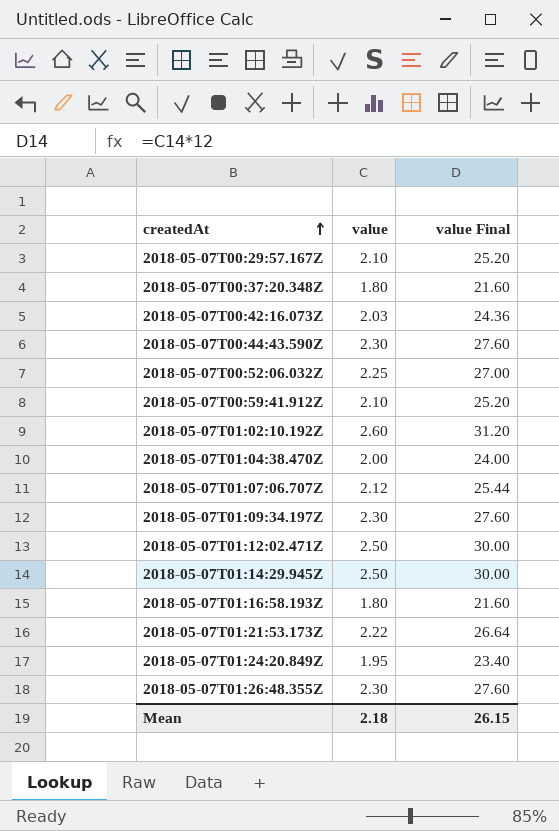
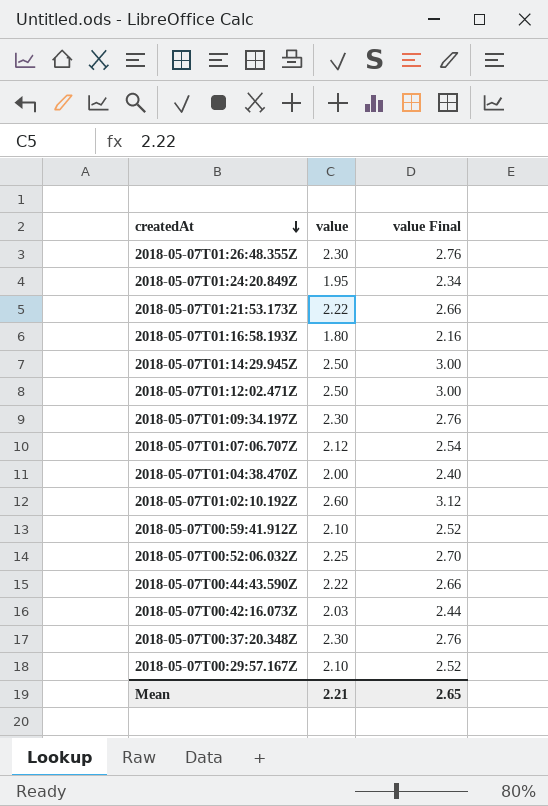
row order: createdAt ascending -> createdAt descending
column value Final | formula: [value] * 12 -> [value] * 1.2
2018-05-07T00:44:43.590Z | value: 2.30 -> 2.22
2018-05-07T00:37:20.348Z | value: 1.80 -> 2.30
Mean | value: 2.18 -> 2.21
Mean | value Final: 26.15 -> 2.65

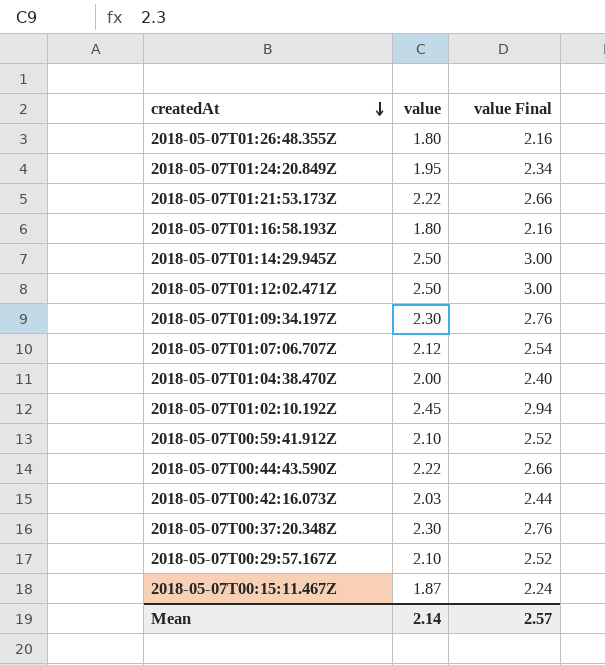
row 2018-05-07T00:52:06.032Z: 2.25 | 2.70 -> none
2018-05-07T01:26:48.355Z | value: 2.30 -> 1.80
2018-05-07T01:26:48.355Z | value Final: 2.76 -> 2.16
2018-05-07T01:02:10.192Z | value: 2.60 -> 2.45
2018-05-07T01:02:10.192Z | value Final: 3.12 -> 2.94
row 2018-05-07T00:15:11.467Z: none -> 1.87 | 2.24
Mean | value: 2.21 -> 2.14
Mean | value Final: 2.65 -> 2.57

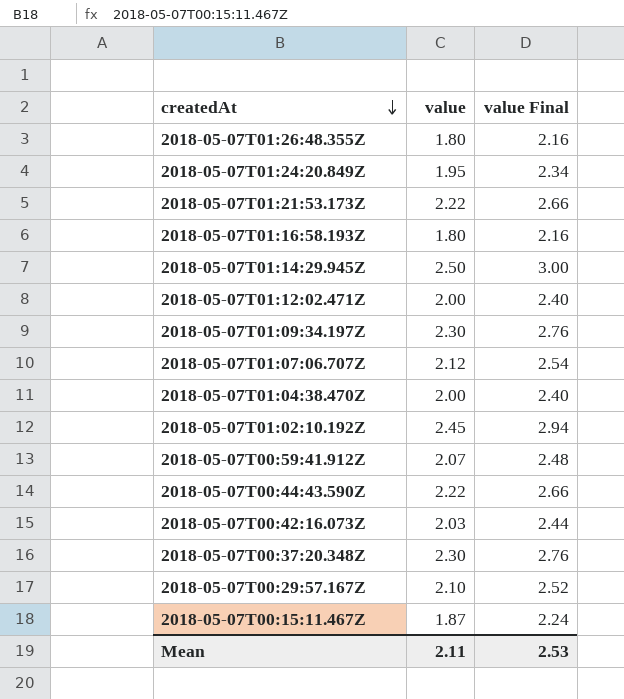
2018-05-07T01:12:02.471Z | value: 2.50 -> 2.00
2018-05-07T01:12:02.471Z | value Final: 3.00 -> 2.40
2018-05-07T00:59:41.912Z | value: 2.10 -> 2.07
2018-05-07T00:59:41.912Z | value Final: 2.52 -> 2.48
Mean | value: 2.14 -> 2.11
Mean | value Final: 2.57 -> 2.53

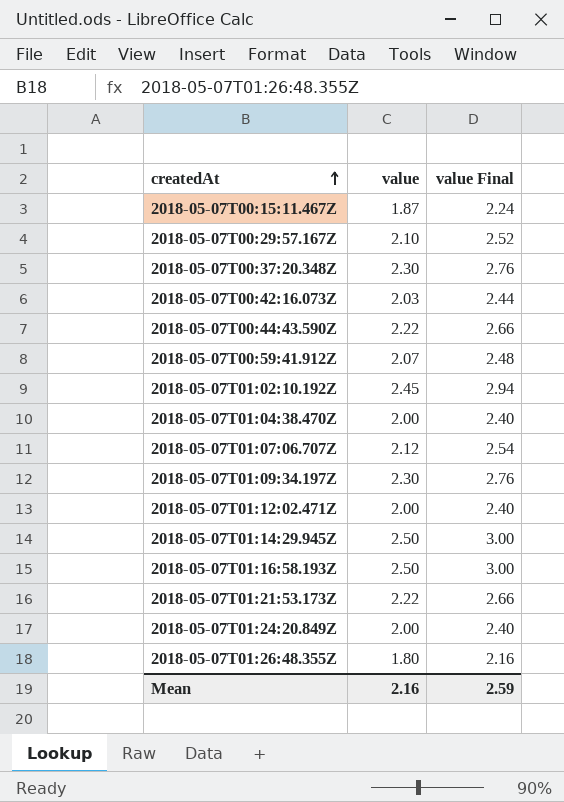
row order: createdAt descending -> createdAt ascending
2018-05-07T01:16:58.193Z | value: 1.80 -> 2.50
2018-05-07T01:16:58.193Z | value Final: 2.16 -> 3.00
2018-05-07T01:24:20.849Z | value: 1.95 -> 2.00
2018-05-07T01:24:20.849Z | value Final: 2.34 -> 2.40
Mean | value: 2.11 -> 2.16
Mean | value Final: 2.53 -> 2.59

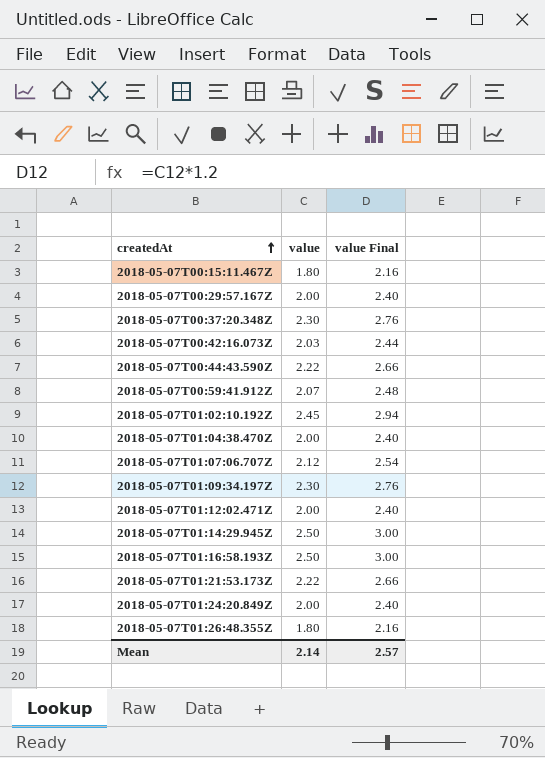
2018-05-07T00:15:11.467Z | value: 1.87 -> 1.80
2018-05-07T00:15:11.467Z | value Final: 2.24 -> 2.16
2018-05-07T00:29:57.167Z | value: 2.10 -> 2.00
2018-05-07T00:29:57.167Z | value Final: 2.52 -> 2.40
Mean | value: 2.16 -> 2.14
Mean | value Final: 2.59 -> 2.57

